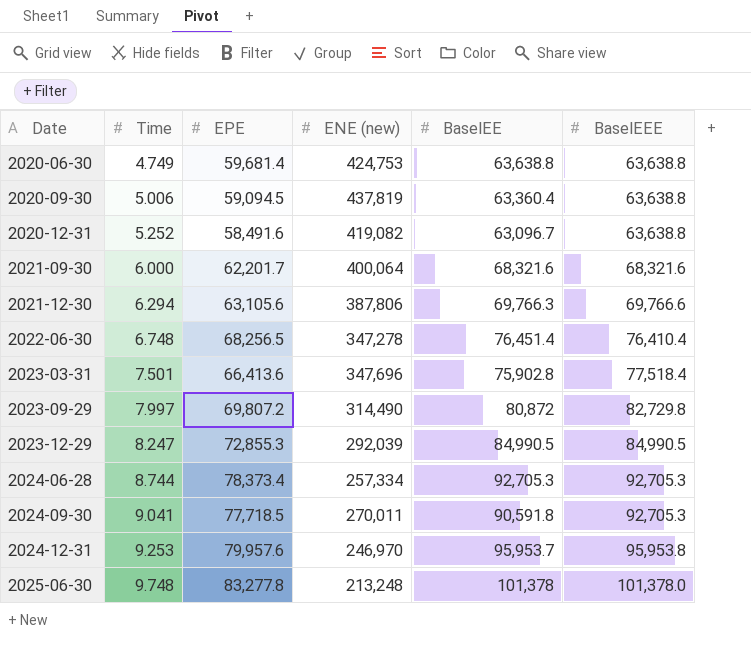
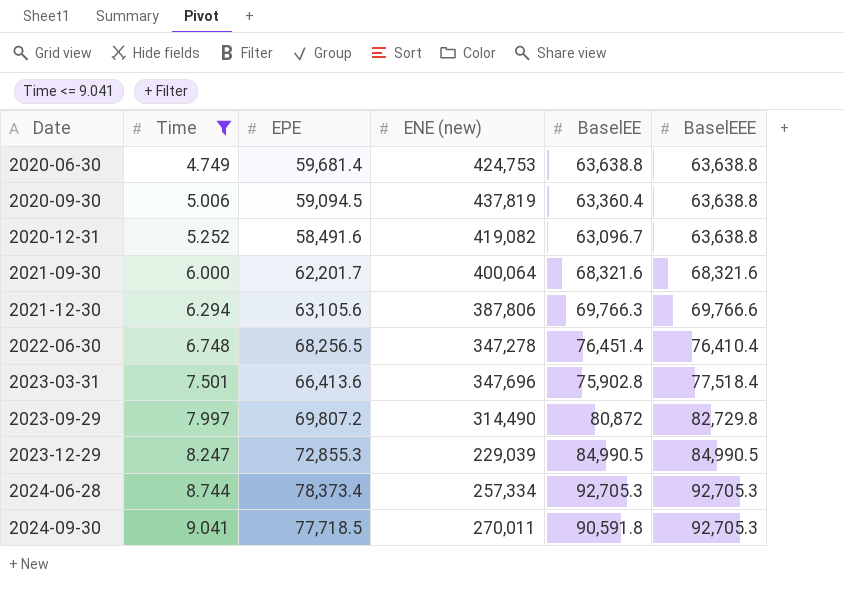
filter: none -> Time <= 9.041
2023-12-29 | ENE (new): 292,039 -> 229,039

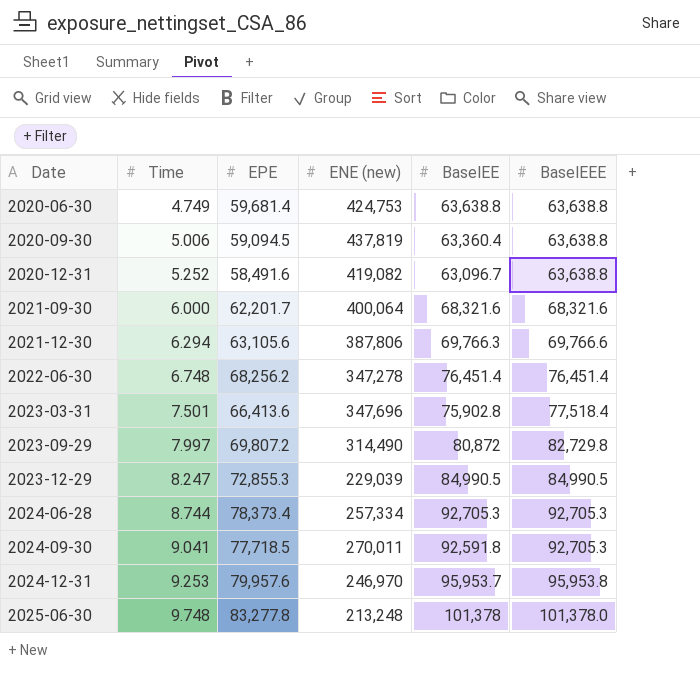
filter: Time <= 9.041 -> none
2022-06-30 | EPE: 68,256.5 -> 68,256.2
2022-06-30 | BaselEEE: 76,410.4 -> 76,451.4
2024-09-30 | BaselEE: 90,591.8 -> 92,591.8

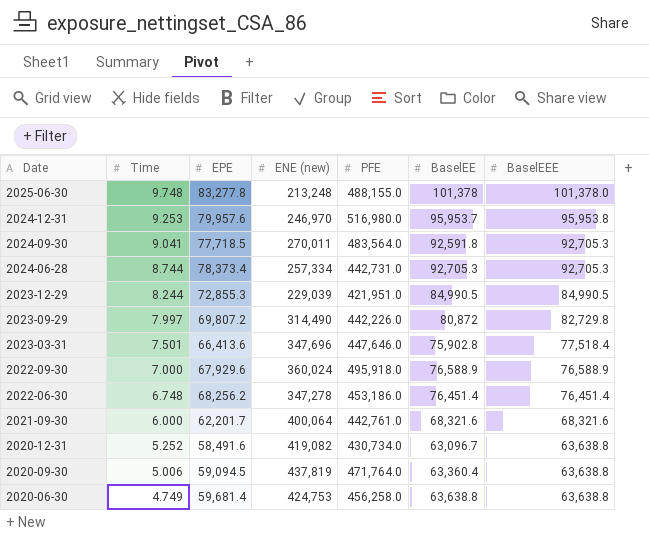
row order: Date ascending -> Date descending
column PFE | position: none -> 5
row 2021-12-30: 6.294 | 63,105.6 | 387,806 | 69,766.3 | 69,766.6 -> none
2023-12-29 | Time: 8.247 -> 8.244
row 2022-09-30: none -> 7.000 | 67,929.6 | 360,024 | 495,918.0 | 76,588.9 | 76,588.9

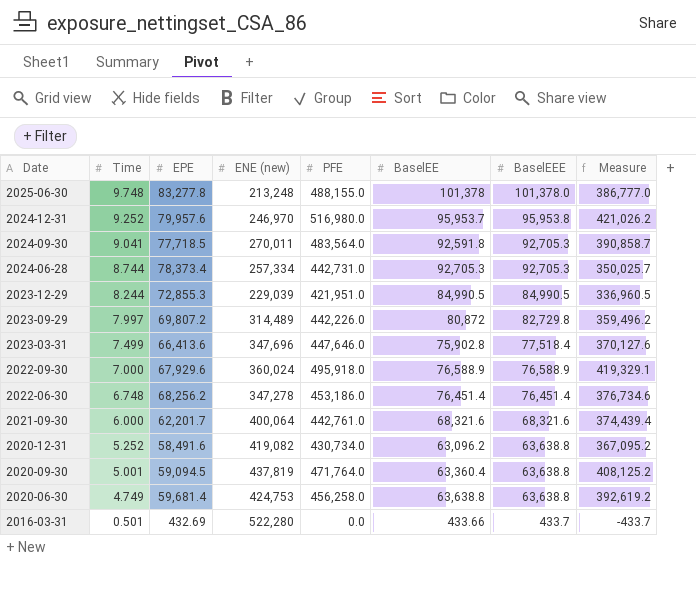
column Measure | formula: none -> [PFE] - [BaselEEE]
2024-12-31 | Time: 9.253 -> 9.252
2023-09-29 | ENE (new): 314,490 -> 314,489
2023-03-31 | Time: 7.501 -> 7.499
2020-12-31 | BaselEE: 63,096.7 -> 63,096.2
2020-09-30 | Time: 5.006 -> 5.001
row 2016-03-31: none -> 0.501 | 432.69 | 522,280 | 0.0 | 433.66 | 433.7 | -433.7

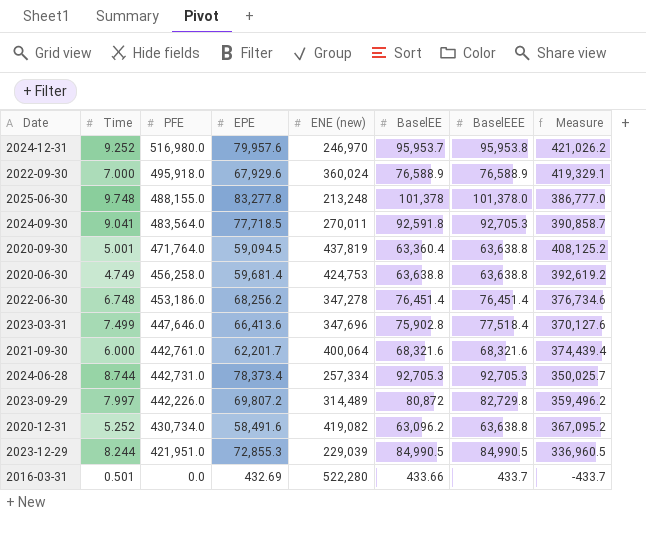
row order: Date descending -> PFE descending
column PFE | position: 5 -> 3

